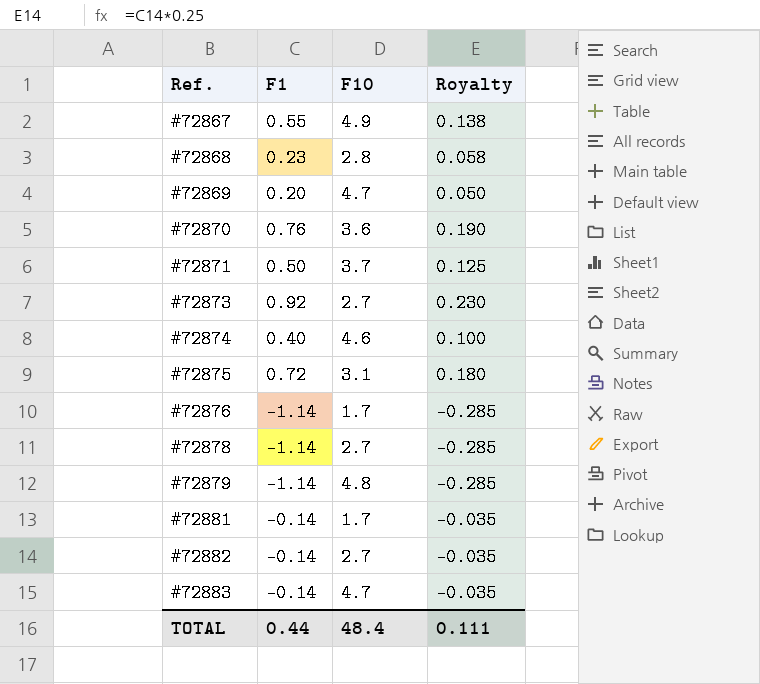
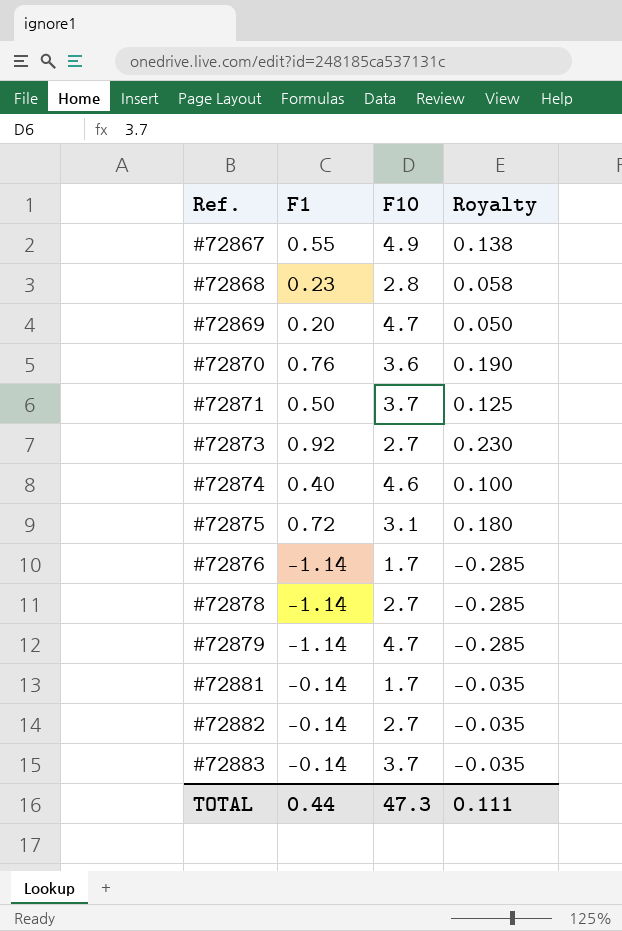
#72879 | F10: 4.8 -> 4.7
#72883 | F10: 4.7 -> 3.7
TOTAL | F10: 48.4 -> 47.3

